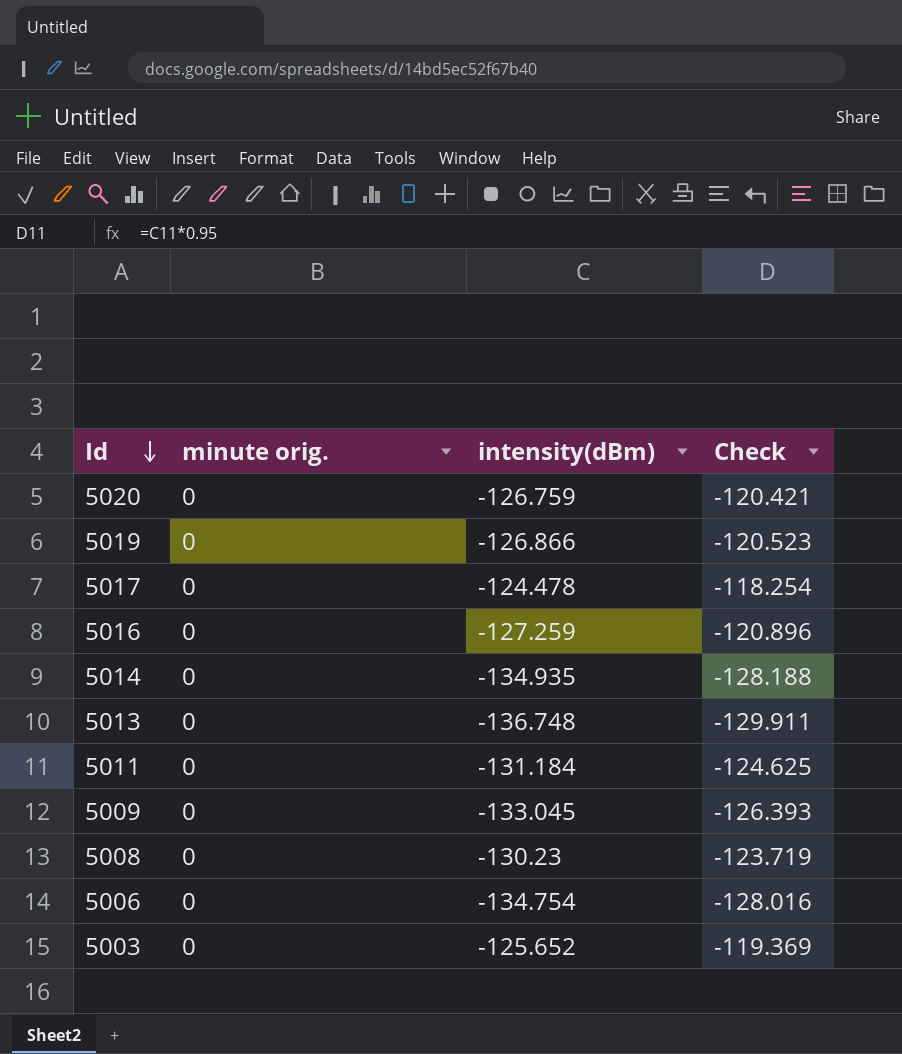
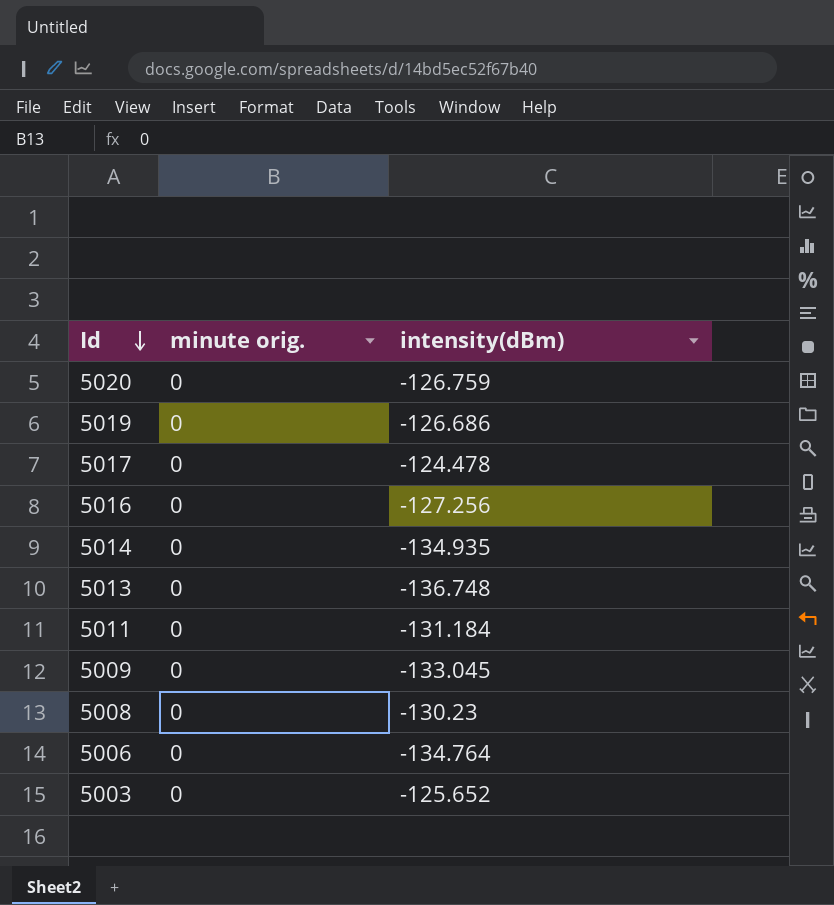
column Check | formula: [intensity(dBm)] * 0.95 -> none
5019 | intensity(dBm): -126.866 -> -126.686
5016 | intensity(dBm): -127.259 -> -127.256
5006 | intensity(dBm): -134.754 -> -134.764

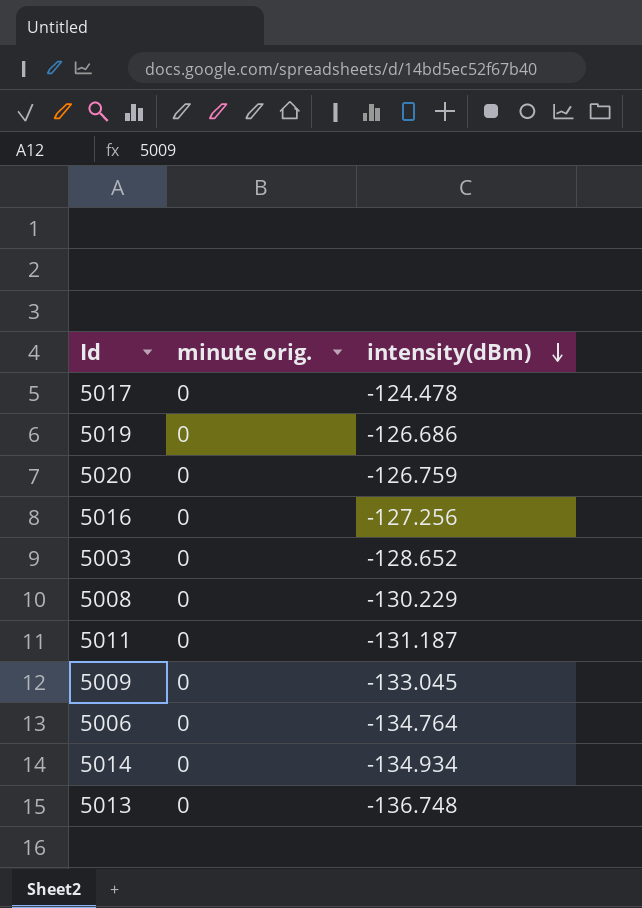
row order: Id descending -> intensity(dBm) descending
5003 | intensity(dBm): -125.652 -> -128.652
5008 | intensity(dBm): -130.23 -> -130.229
5011 | intensity(dBm): -131.184 -> -131.187
5014 | intensity(dBm): -134.935 -> -134.934

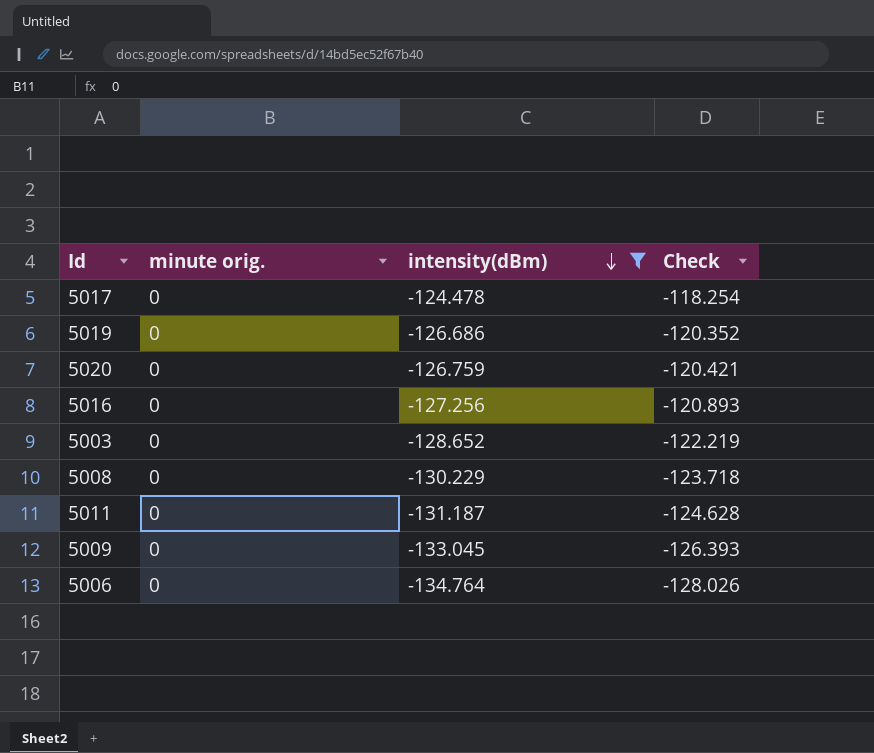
filter: none -> intensity(dBm) >= -134.764
column Check | formula: none -> [intensity(dBm)] * 0.95

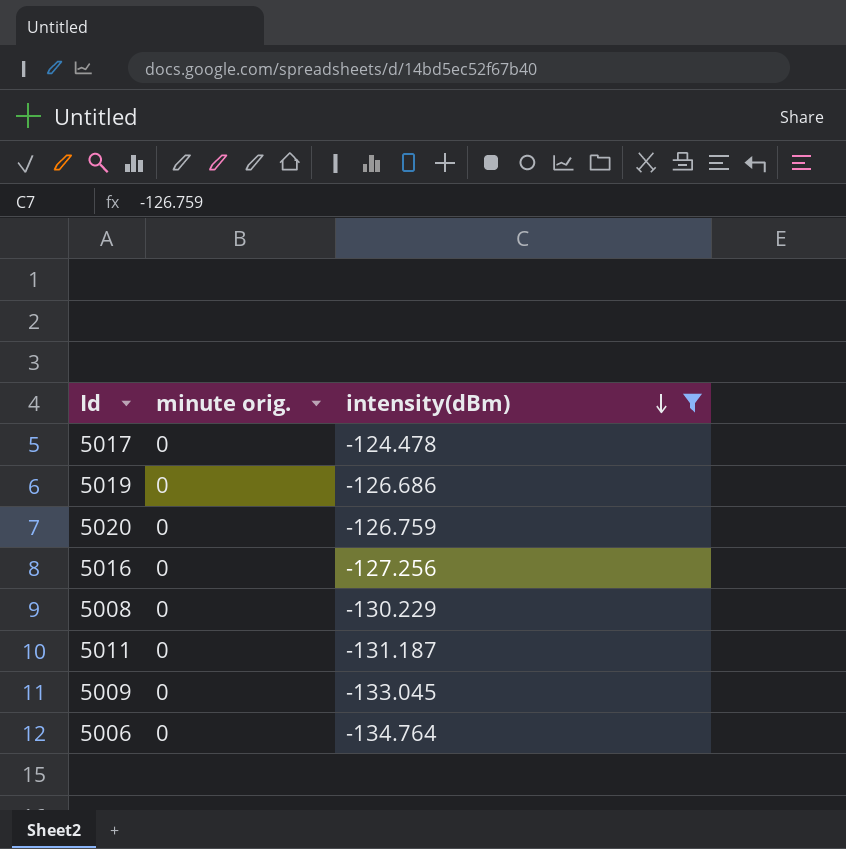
column Check | formula: [intensity(dBm)] * 0.95 -> none
row 5003: 0 | -128.652 | -122.219 -> none

